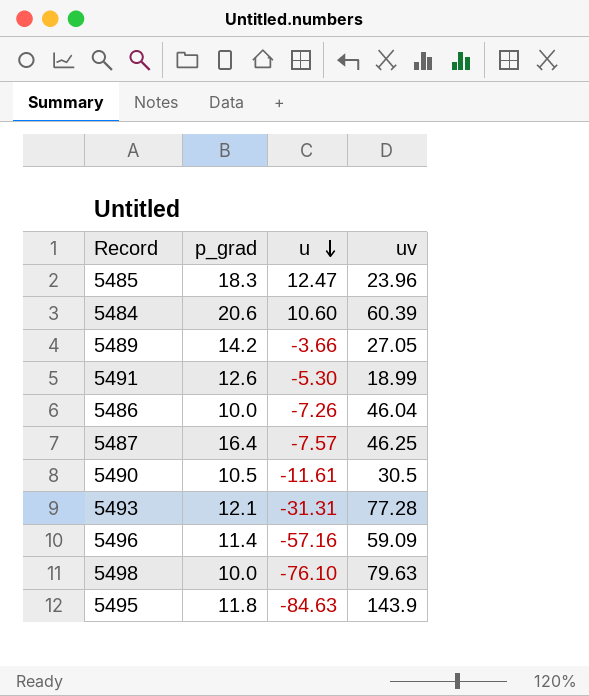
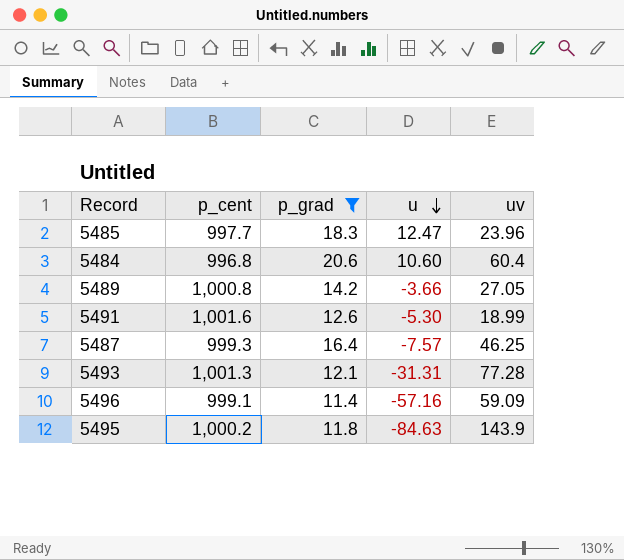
filter: none -> p_grad >= 11.4
column p_cent | position: none -> 2
5484 | uv: 60.39 -> 60.4

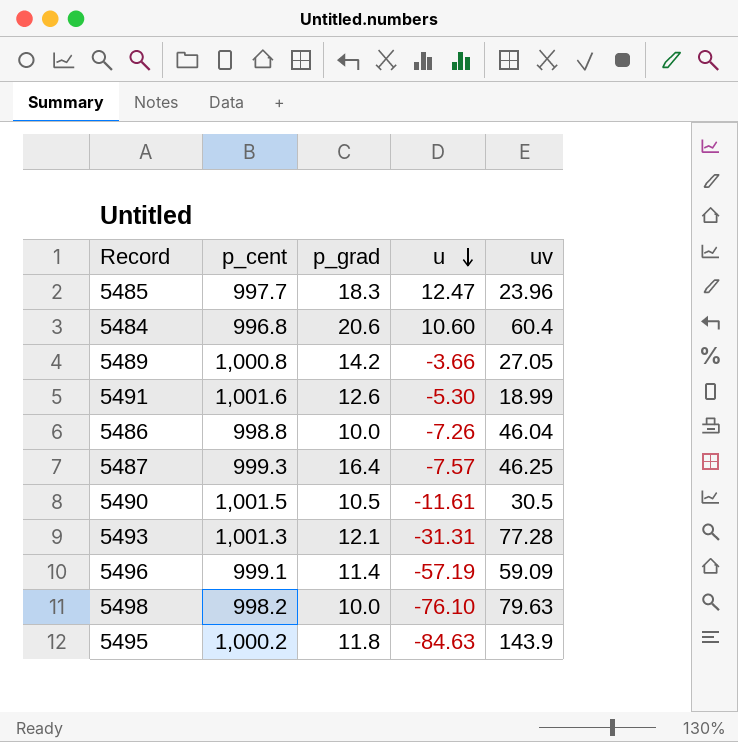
filter: p_grad >= 11.4 -> none
5496 | u: -57.16 -> -57.19

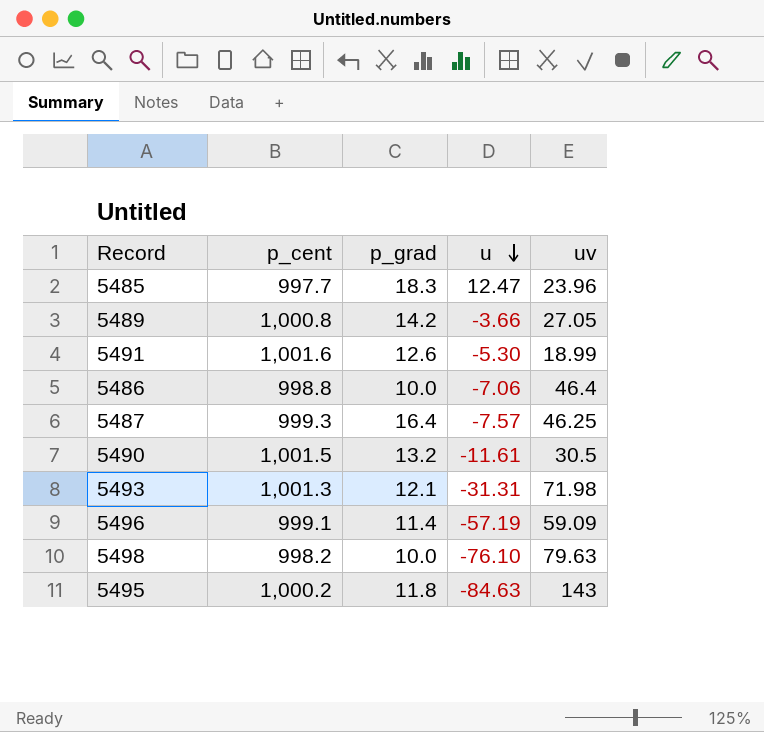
row 5484: 996.8 | 20.6 | 10.60 | 60.4 -> none
5486 | u: -7.26 -> -7.06
5486 | uv: 46.04 -> 46.4
5490 | p_grad: 10.5 -> 13.2
5493 | uv: 77.28 -> 71.98
5495 | uv: 143.9 -> 143

